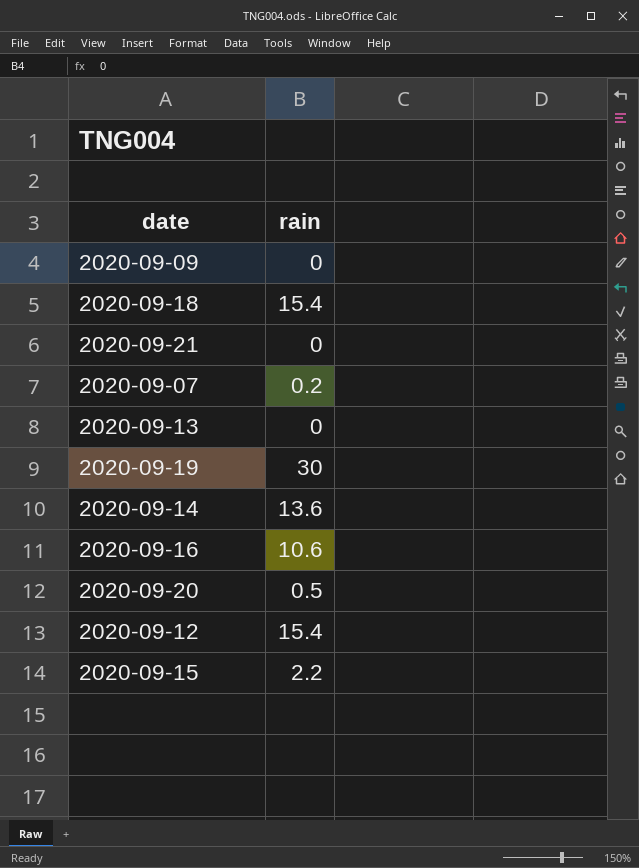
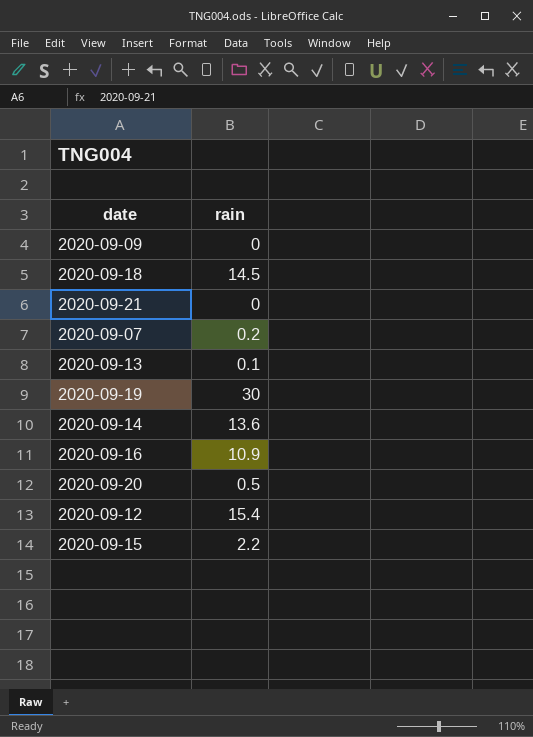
2020-09-18 | rain: 15.4 -> 14.5
2020-09-13 | rain: 0 -> 0.1
2020-09-16 | rain: 10.6 -> 10.9

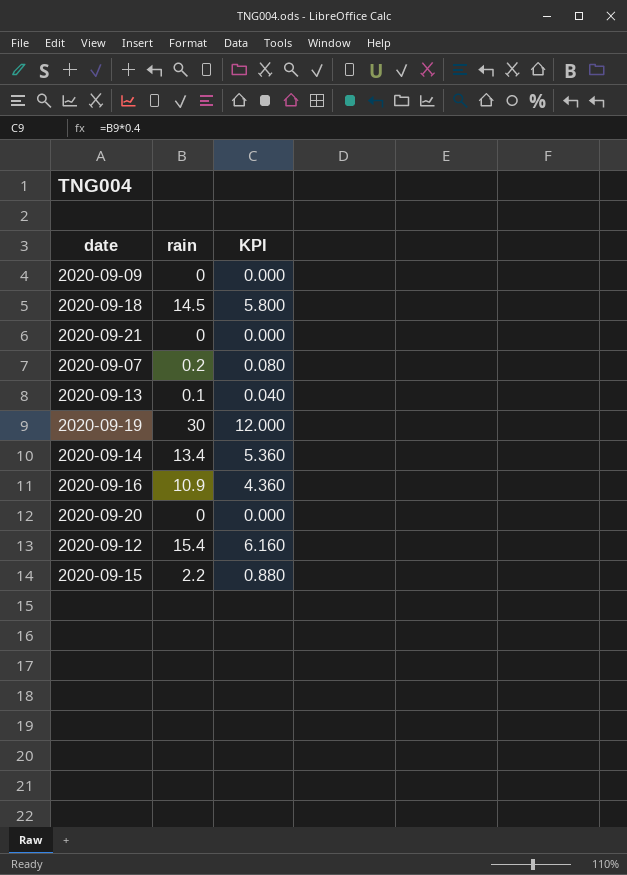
column KPI | formula: none -> [rain] * 0.4
2020-09-14 | rain: 13.6 -> 13.4
2020-09-20 | rain: 0.5 -> 0

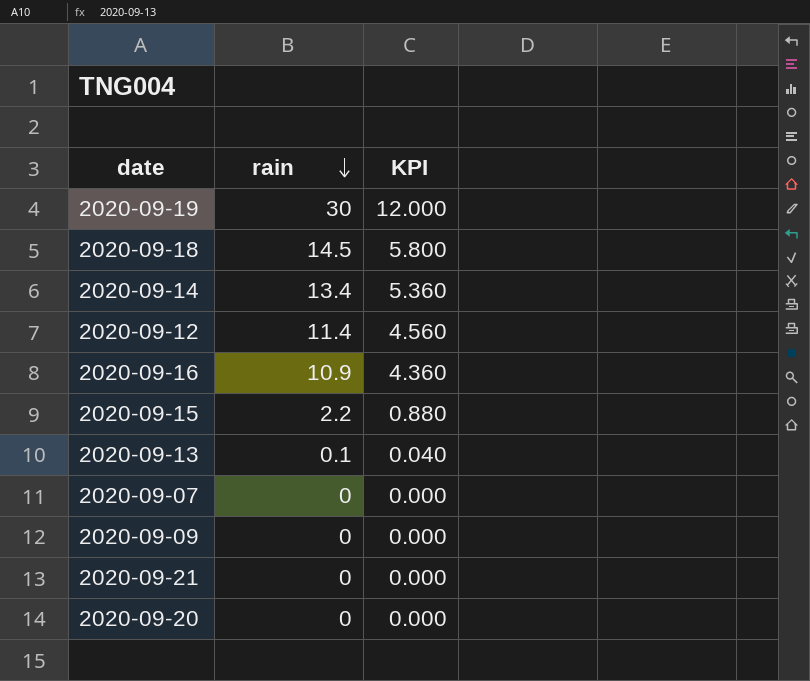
row order: none -> rain descending
2020-09-12 | rain: 15.4 -> 11.4
2020-09-12 | KPI: 6.160 -> 4.560
2020-09-07 | rain: 0.2 -> 0
2020-09-07 | KPI: 0.080 -> 0.000

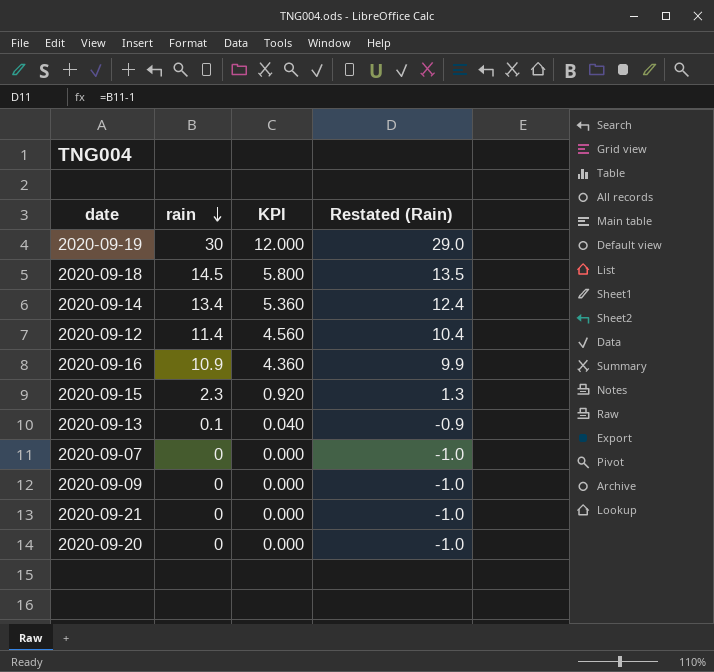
column Restated (Rain) | formula: none -> [rain] - 1
2020-09-15 | rain: 2.2 -> 2.3
2020-09-15 | KPI: 0.880 -> 0.920

